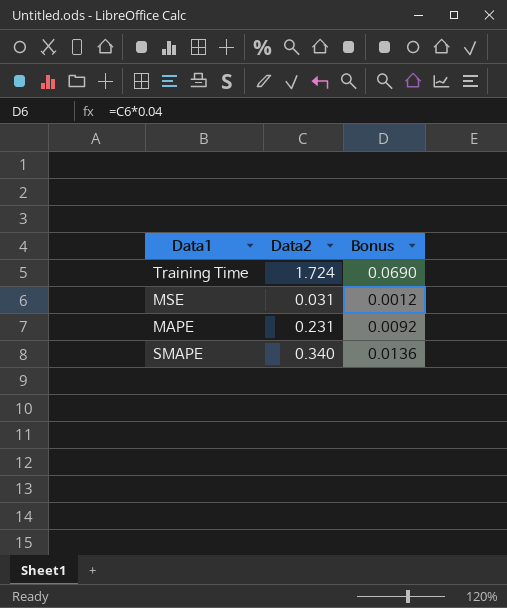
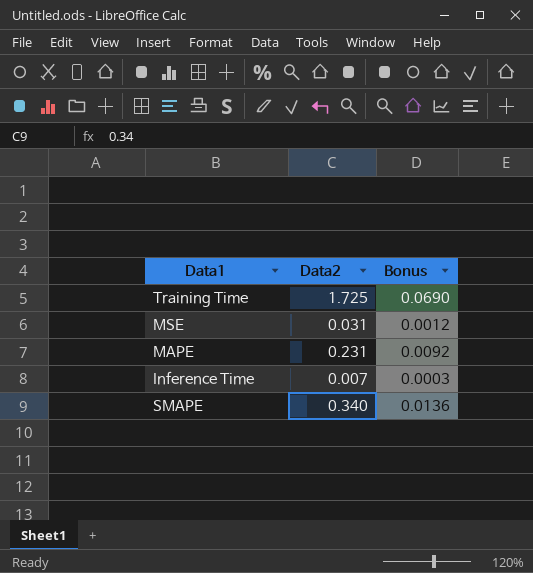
Training Time | Data2: 1.724 -> 1.725
row Inference Time: none -> 0.007 | 0.0003

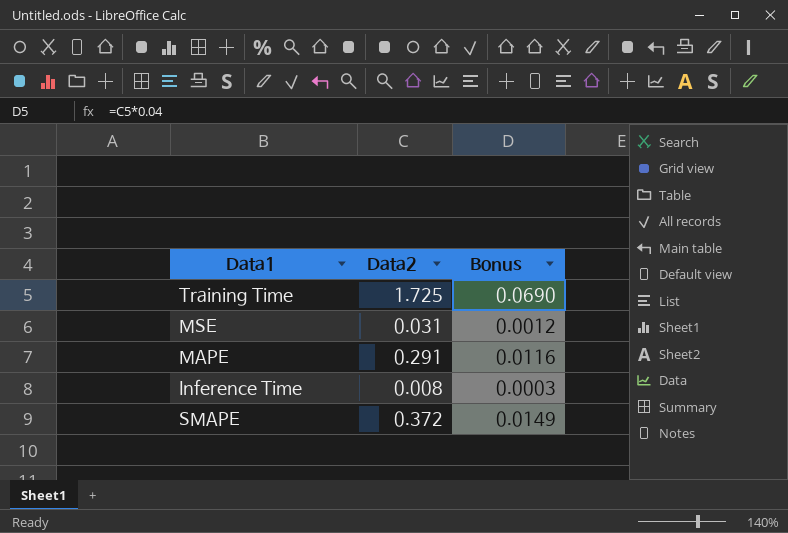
MAPE | Data2: 0.231 -> 0.291
MAPE | Bonus: 0.0092 -> 0.0116
Inference Time | Data2: 0.007 -> 0.008
SMAPE | Data2: 0.340 -> 0.372
SMAPE | Bonus: 0.0136 -> 0.0149

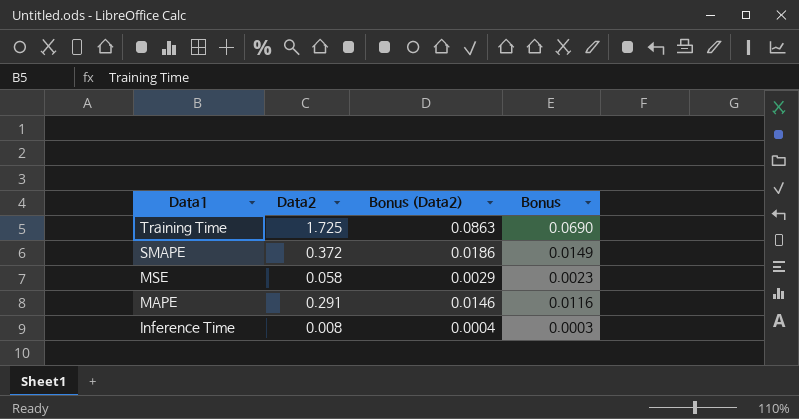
row order: none -> Data1 descending
column Bonus (Data2) | formula: none -> [Data2] * 0.05
MSE | Data2: 0.031 -> 0.058
MSE | Bonus: 0.0012 -> 0.0023

